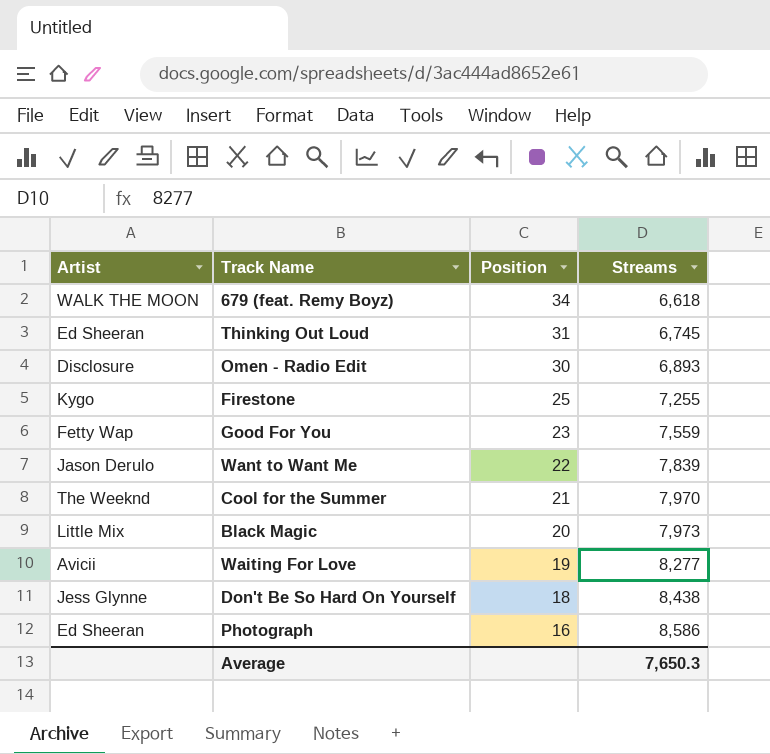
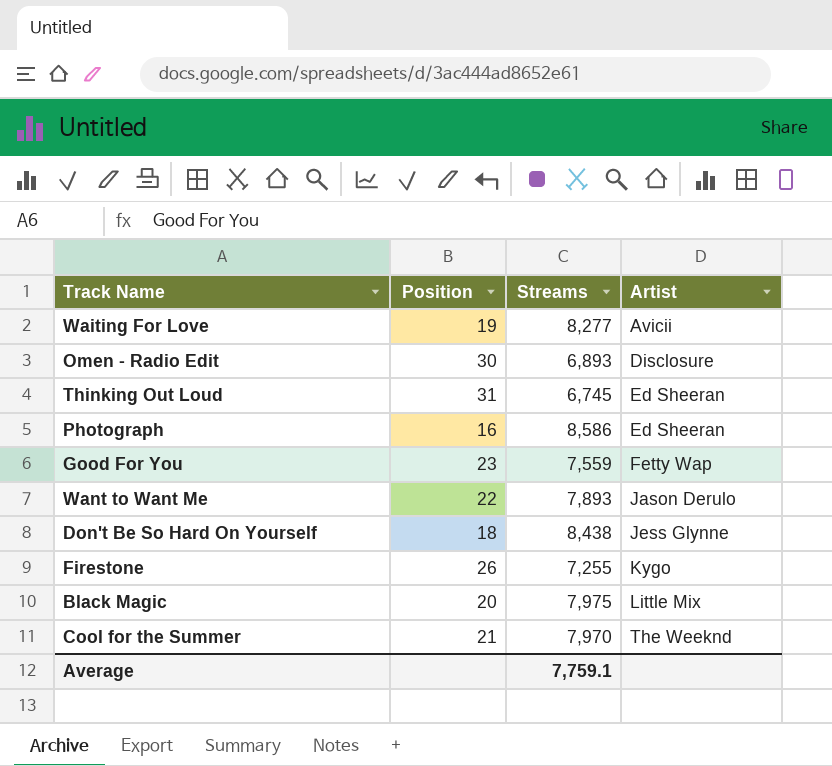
row order: Position descending -> Artist ascending
column Artist | position: 1 -> 4
row 679 (feat. Remy Boyz): WALK THE MOON | 34 | 6,618 -> none
Want to Want Me | Streams: 7,839 -> 7,893
Firestone | Position: 25 -> 26
Black Magic | Streams: 7,973 -> 7,975
Average | Streams: 7,650.3 -> 7,759.1

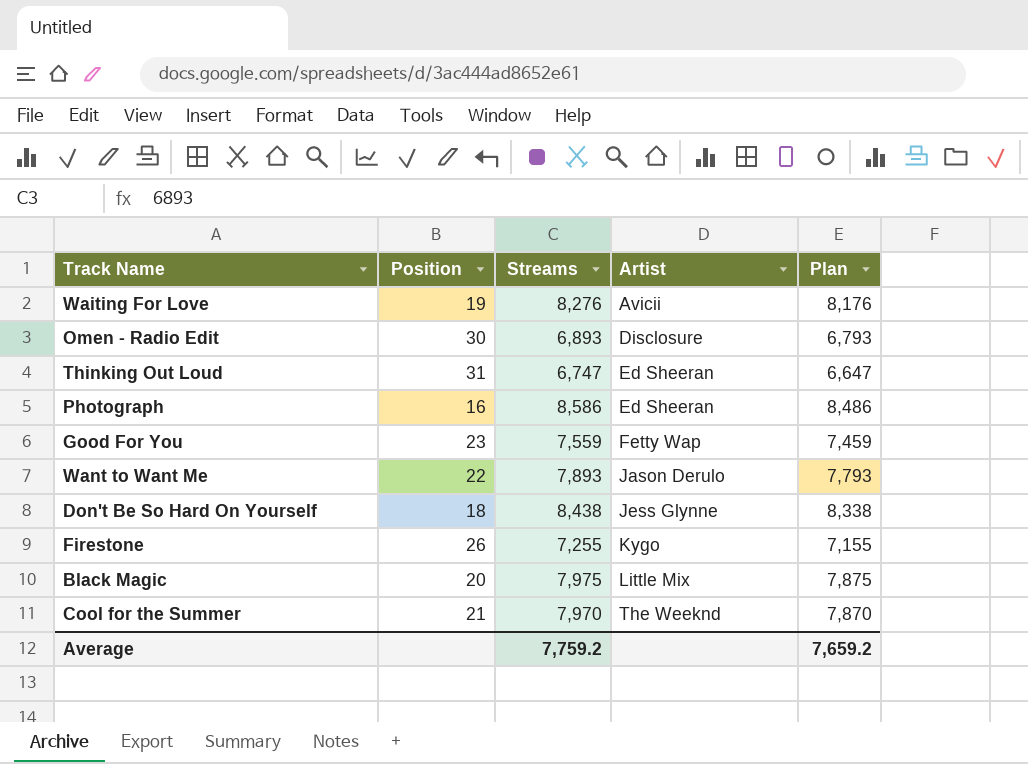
column Plan | formula: none -> [Streams] - 100
Waiting For Love | Streams: 8,277 -> 8,276
Thinking Out Loud | Streams: 6,745 -> 6,747
Average | Streams: 7,759.1 -> 7,759.2

